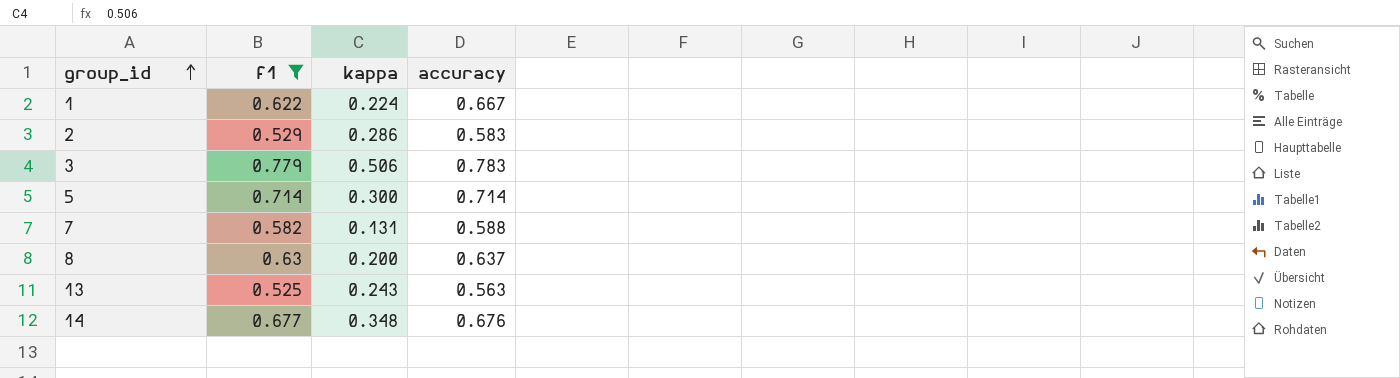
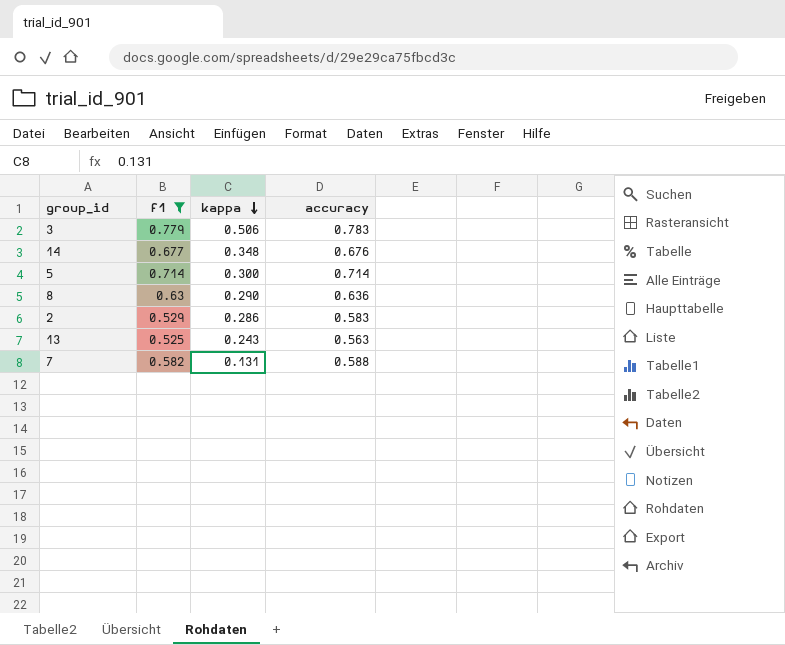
row order: group_id ascending -> kappa descending
row 1: 0.622 | 0.224 | 0.667 -> none
8 | kappa: 0.200 -> 0.290
8 | accuracy: 0.637 -> 0.636

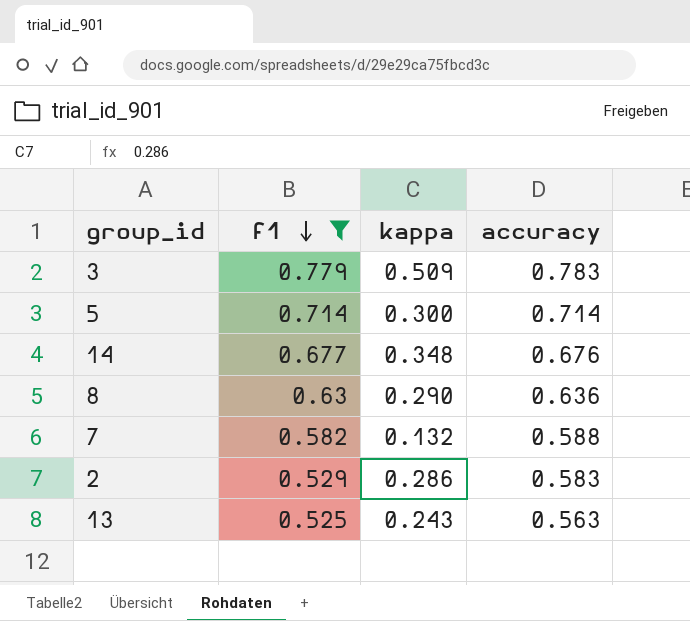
row order: kappa descending -> f1 descending
3 | kappa: 0.506 -> 0.509
7 | kappa: 0.131 -> 0.132

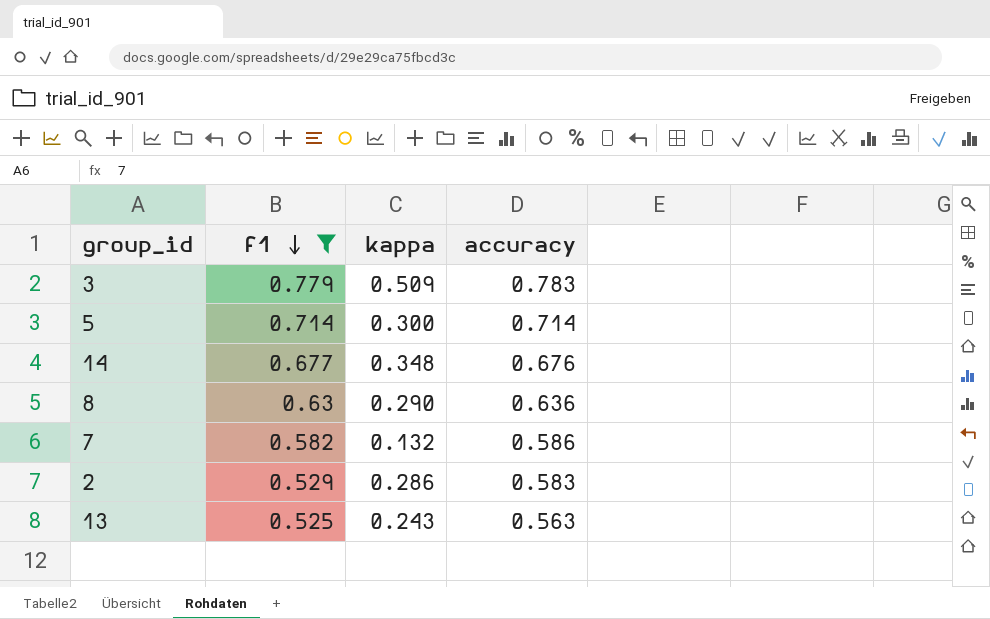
7 | accuracy: 0.588 -> 0.586

